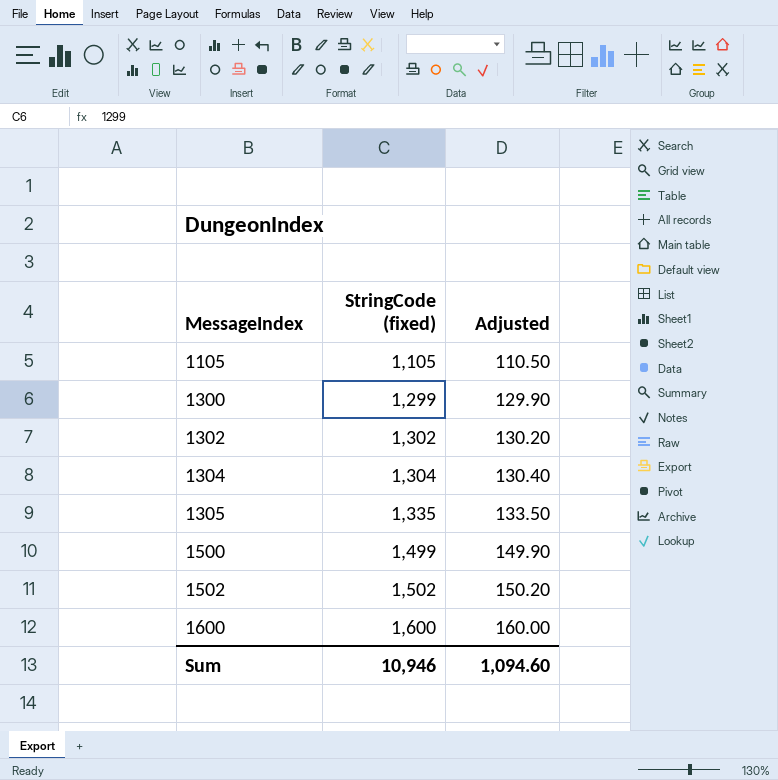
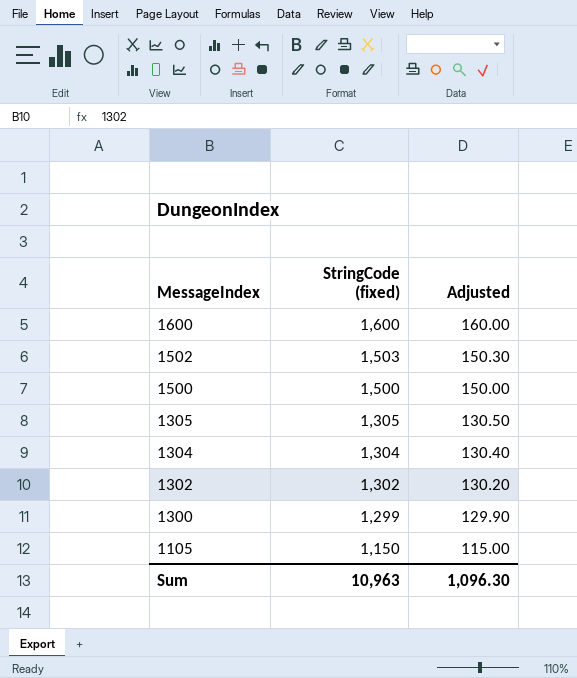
row order: MessageIndex ascending -> MessageIndex descending
1502 | StringCode (fixed): 1,502 -> 1,503
1502 | Adjusted: 150.20 -> 150.30
1500 | StringCode (fixed): 1,499 -> 1,500
1500 | Adjusted: 149.90 -> 150.00
1305 | StringCode (fixed): 1,335 -> 1,305
1305 | Adjusted: 133.50 -> 130.50
1105 | StringCode (fixed): 1,105 -> 1,150
1105 | Adjusted: 110.50 -> 115.00
Sum | StringCode (fixed): 10,946 -> 10,963
Sum | Adjusted: 1,094.60 -> 1,096.30

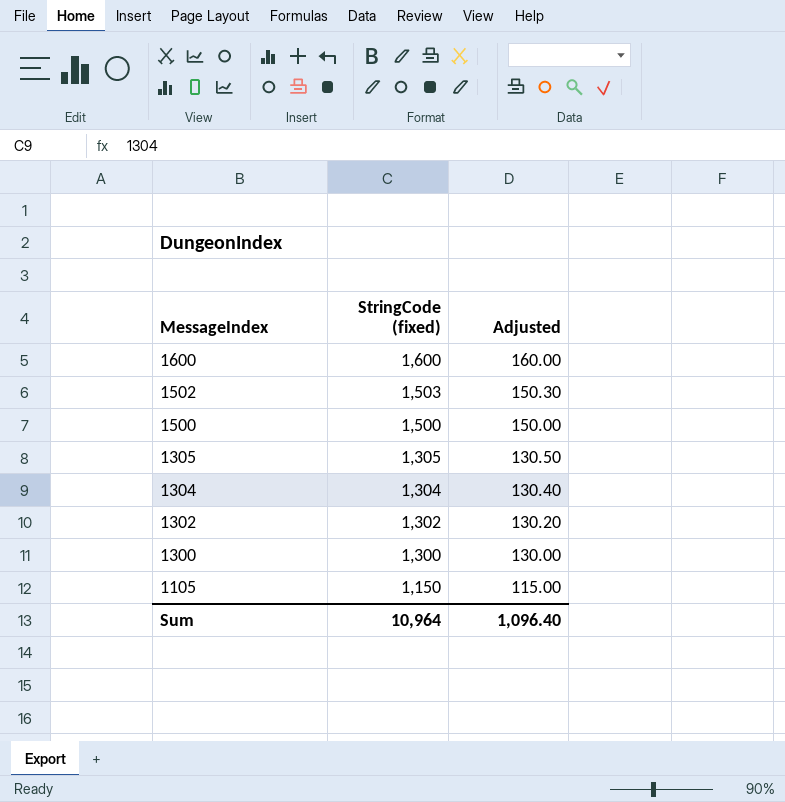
1300 | StringCode (fixed): 1,299 -> 1,300
1300 | Adjusted: 129.90 -> 130.00
Sum | StringCode (fixed): 10,963 -> 10,964
Sum | Adjusted: 1,096.30 -> 1,096.40

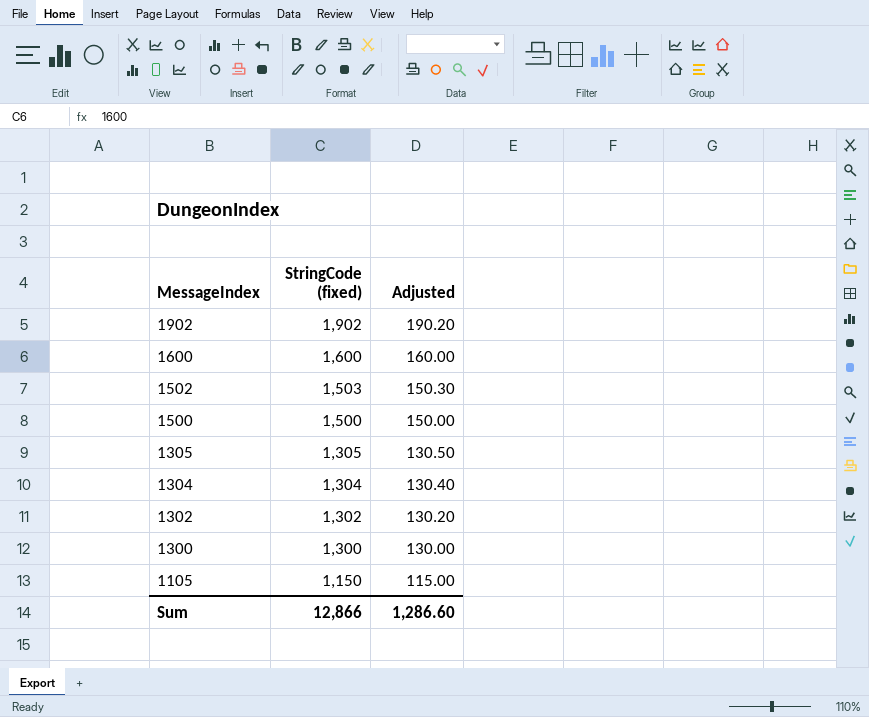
row 1902: none -> 1,902 | 190.20
Sum | StringCode (fixed): 10,964 -> 12,866
Sum | Adjusted: 1,096.40 -> 1,286.60

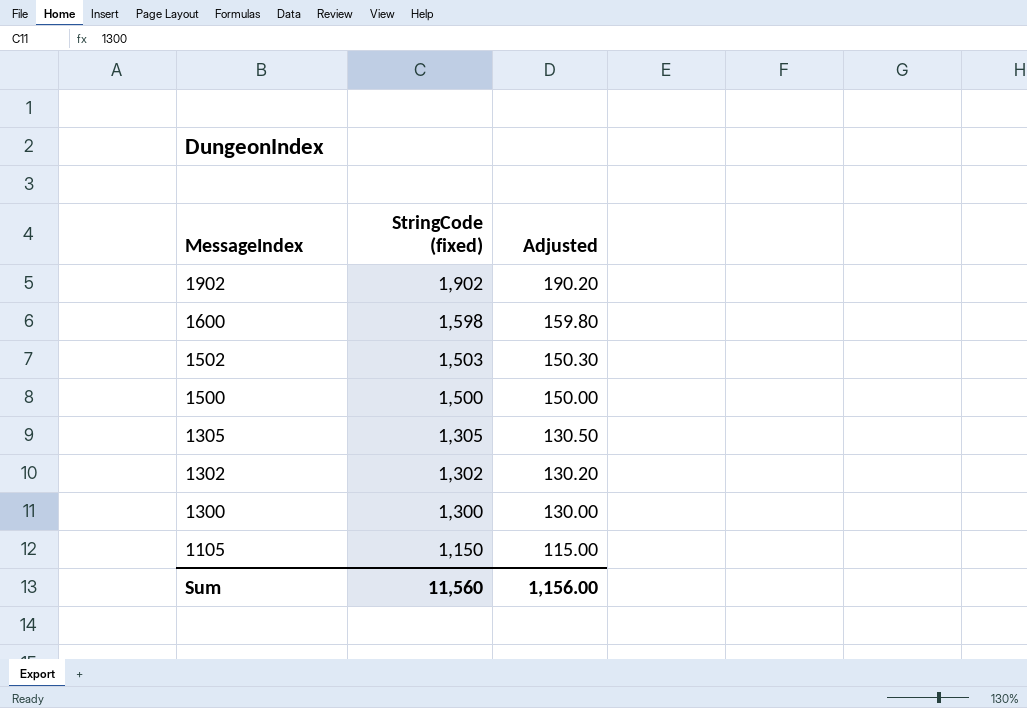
row 1304: 1,304 | 130.40 -> none
1600 | StringCode (fixed): 1,600 -> 1,598
1600 | Adjusted: 160.00 -> 159.80
Sum | StringCode (fixed): 12,866 -> 11,560
Sum | Adjusted: 1,286.60 -> 1,156.00

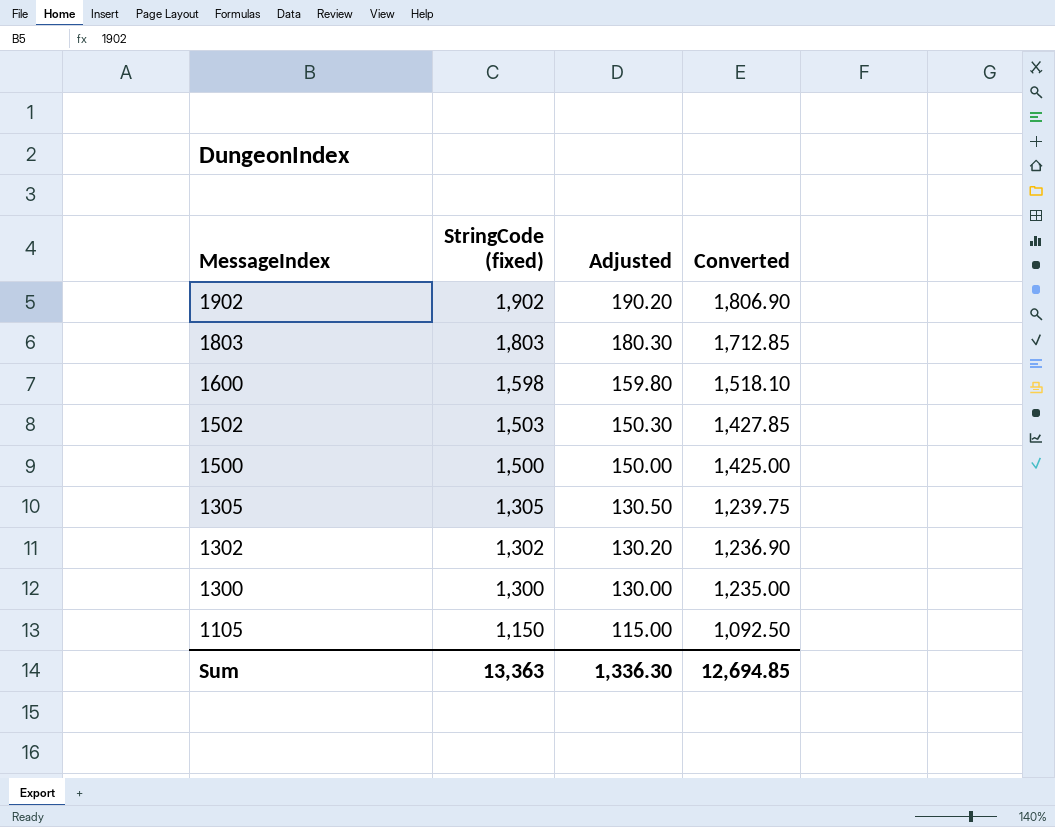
column Converted | formula: none -> [StringCode (fixed)] * 0.95
row 1803: none -> 1,803 | 180.30 | 1,712.85
Sum | StringCode (fixed): 11,560 -> 13,363
Sum | Adjusted: 1,156.00 -> 1,336.30

